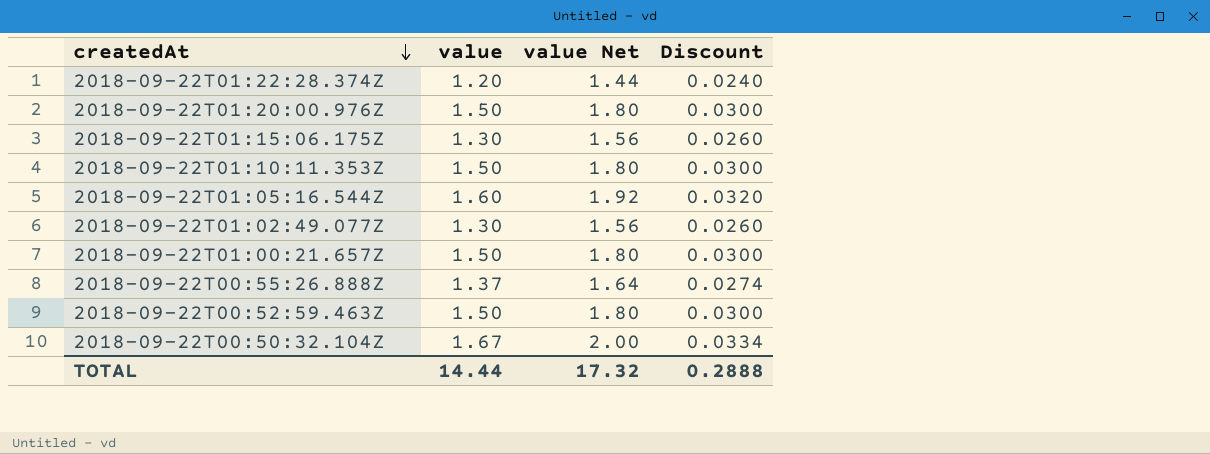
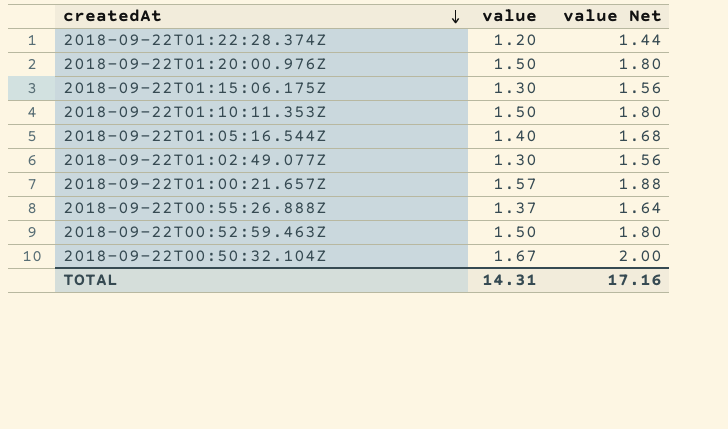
column Discount | formula: [value] * 0.02 -> none
2018-09-22T01:05:16.544Z | value: 1.60 -> 1.40
2018-09-22T01:05:16.544Z | value Net: 1.92 -> 1.68
2018-09-22T01:00:21.657Z | value: 1.50 -> 1.57
2018-09-22T01:00:21.657Z | value Net: 1.80 -> 1.88
TOTAL | value: 14.44 -> 14.31
TOTAL | value Net: 17.32 -> 17.16

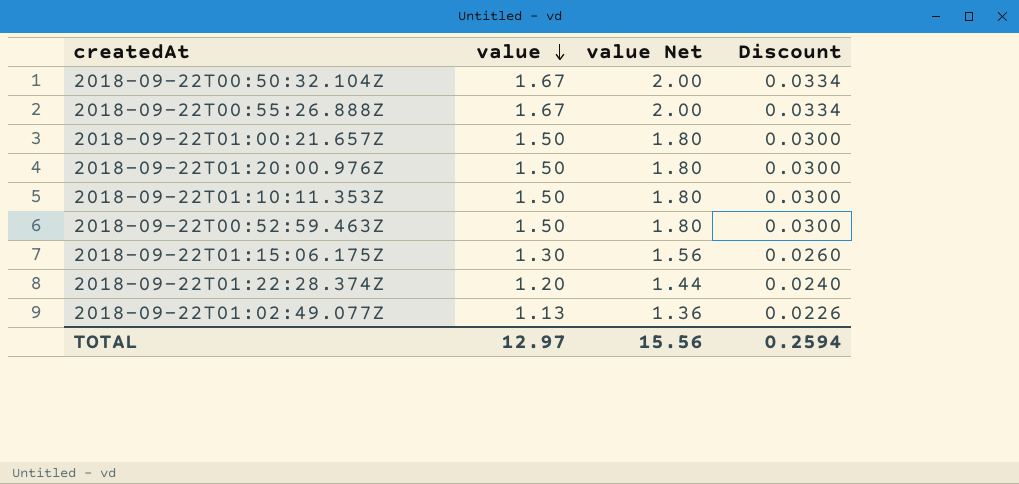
row order: createdAt descending -> value descending
column Discount | formula: none -> [value] * 0.02
row 2018-09-22T01:05:16.544Z: 1.40 | 1.68 -> none
2018-09-22T00:55:26.888Z | value: 1.37 -> 1.67
2018-09-22T00:55:26.888Z | value Net: 1.64 -> 2.00
2018-09-22T01:00:21.657Z | value: 1.57 -> 1.50
2018-09-22T01:00:21.657Z | value Net: 1.88 -> 1.80
2018-09-22T01:02:49.077Z | value: 1.30 -> 1.13
2018-09-22T01:02:49.077Z | value Net: 1.56 -> 1.36
TOTAL | value: 14.31 -> 12.97
TOTAL | value Net: 17.16 -> 15.56

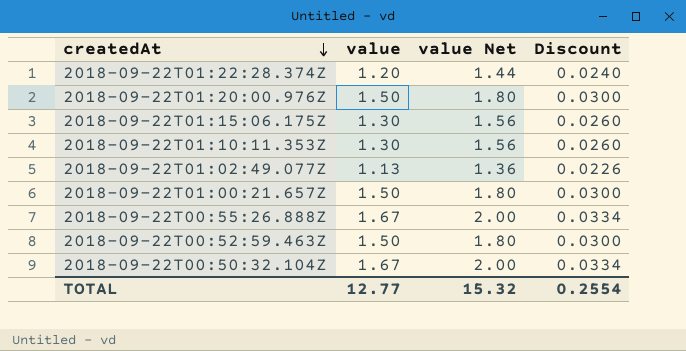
row order: value descending -> createdAt descending
2018-09-22T01:10:11.353Z | value: 1.50 -> 1.30
2018-09-22T01:10:11.353Z | value Net: 1.80 -> 1.56
2018-09-22T01:10:11.353Z | Discount: 0.0300 -> 0.0260
TOTAL | value: 12.97 -> 12.77
TOTAL | value Net: 15.56 -> 15.32
TOTAL | Discount: 0.2594 -> 0.2554

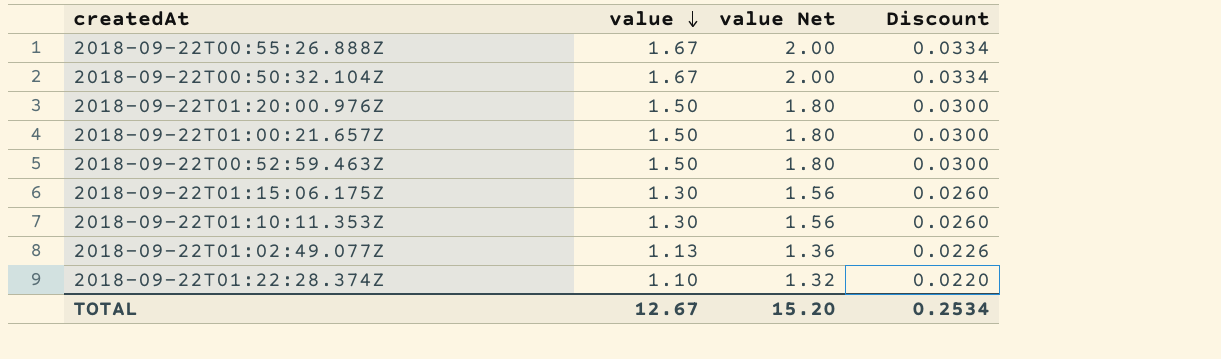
row order: createdAt descending -> value descending
2018-09-22T01:22:28.374Z | value: 1.20 -> 1.10
2018-09-22T01:22:28.374Z | value Net: 1.44 -> 1.32
2018-09-22T01:22:28.374Z | Discount: 0.0240 -> 0.0220
TOTAL | value: 12.77 -> 12.67
TOTAL | value Net: 15.32 -> 15.20
TOTAL | Discount: 0.2554 -> 0.2534

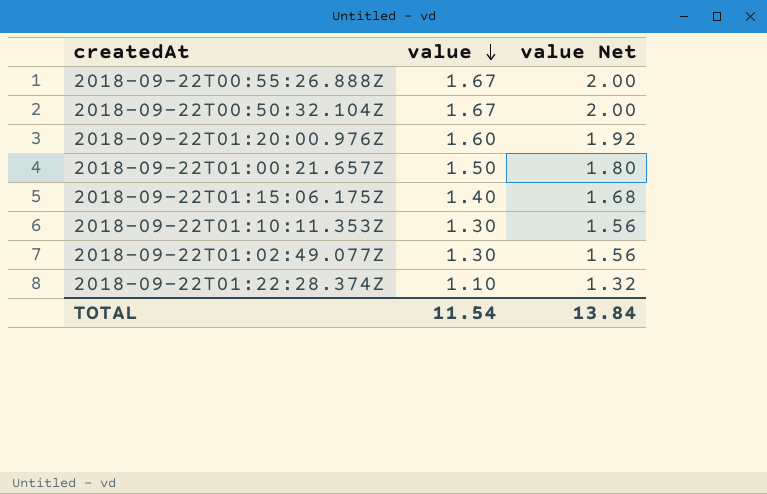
column Discount | formula: [value] * 0.02 -> none
row 2018-09-22T00:52:59.463Z: 1.50 | 1.80 | 0.0300 -> none
2018-09-22T01:20:00.976Z | value: 1.50 -> 1.60
2018-09-22T01:20:00.976Z | value Net: 1.80 -> 1.92
2018-09-22T01:15:06.175Z | value: 1.30 -> 1.40
2018-09-22T01:15:06.175Z | value Net: 1.56 -> 1.68
2018-09-22T01:02:49.077Z | value: 1.13 -> 1.30
2018-09-22T01:02:49.077Z | value Net: 1.36 -> 1.56
TOTAL | value: 12.67 -> 11.54
TOTAL | value Net: 15.20 -> 13.84

